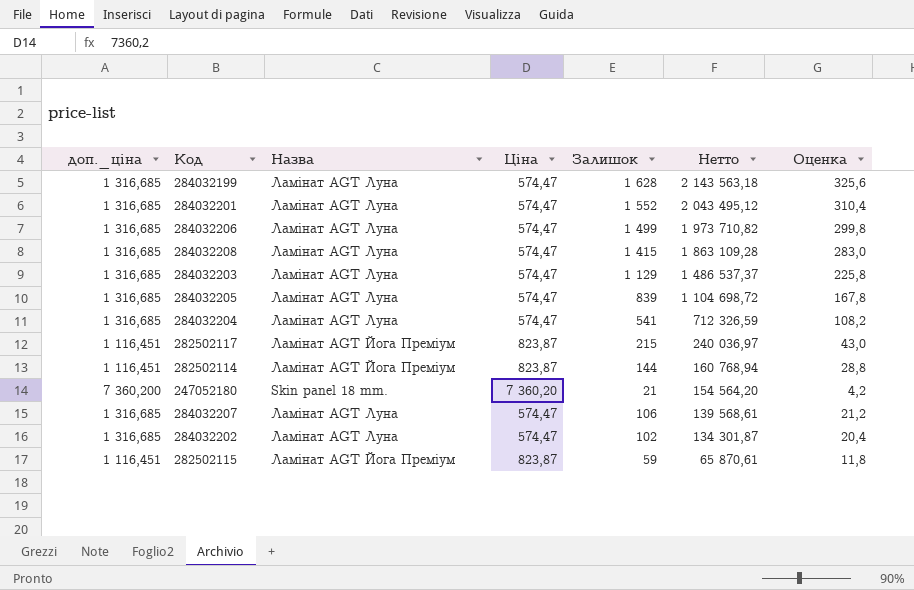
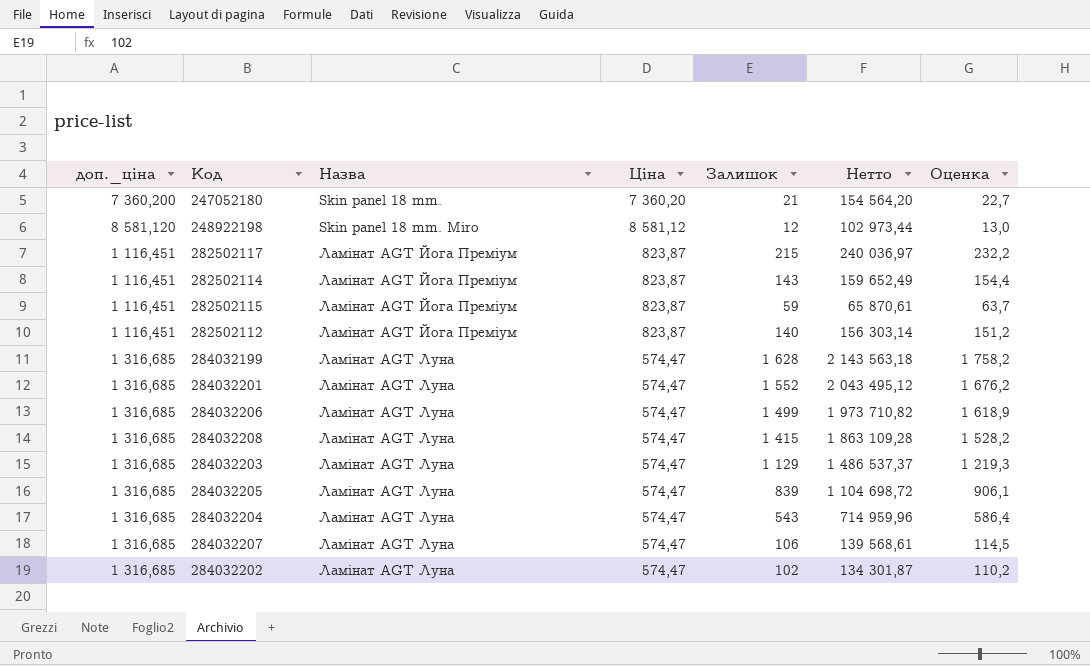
row order: Нетто descending -> Назва ascending
column Оценка | formula: [Залишок] * 0,2 -> [Залишок] * 1,08
row 248922198: none -> 8 581,120 | Skin panel 18 mm. Miro | 8 581,12 | 12 | 102 973,44 | 13,0
282502114 | Залишок: 144 -> 143
282502114 | Нетто: 160 768,94 -> 159 652,49
row 282502112: none -> 1 116,451 | Ламінат AGT Йога Преміум | 823,87 | 140 | 156 303,14 | 151,2
284032204 | Залишок: 541 -> 543
284032204 | Нетто: 712 326,59 -> 714 959,96

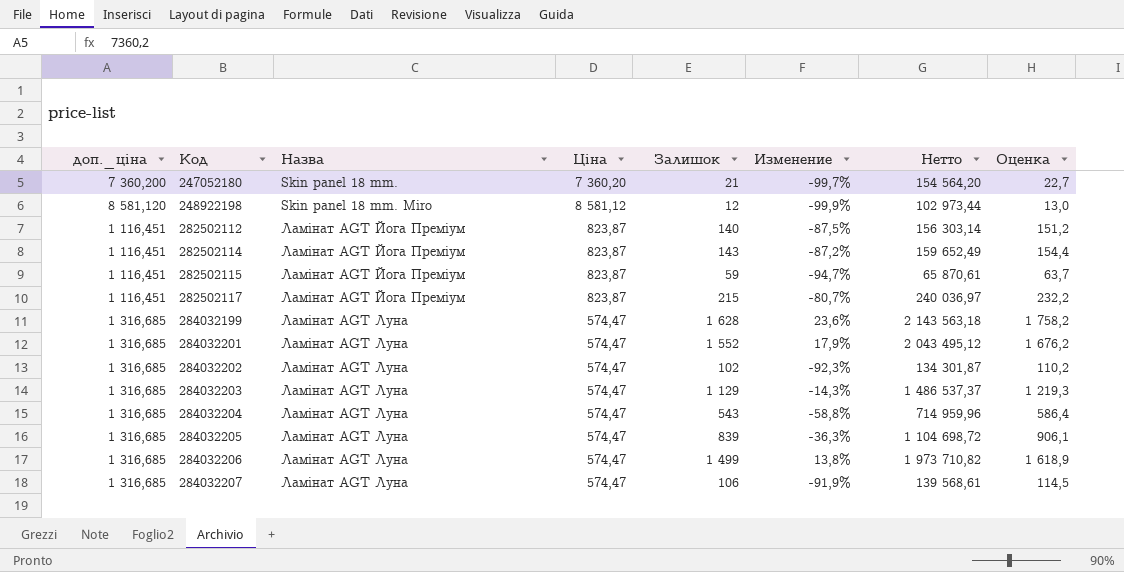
row order: Назва ascending -> Код ascending
column Изменение | formula: none -> ([Залишок] - [доп._ціна]) / [доп._ціна]
row 284032208: 1 316,685 | Ламінат AGT Луна | 574,47 | 1 415 | 1 863 109,28 | 1 528,2 -> none

